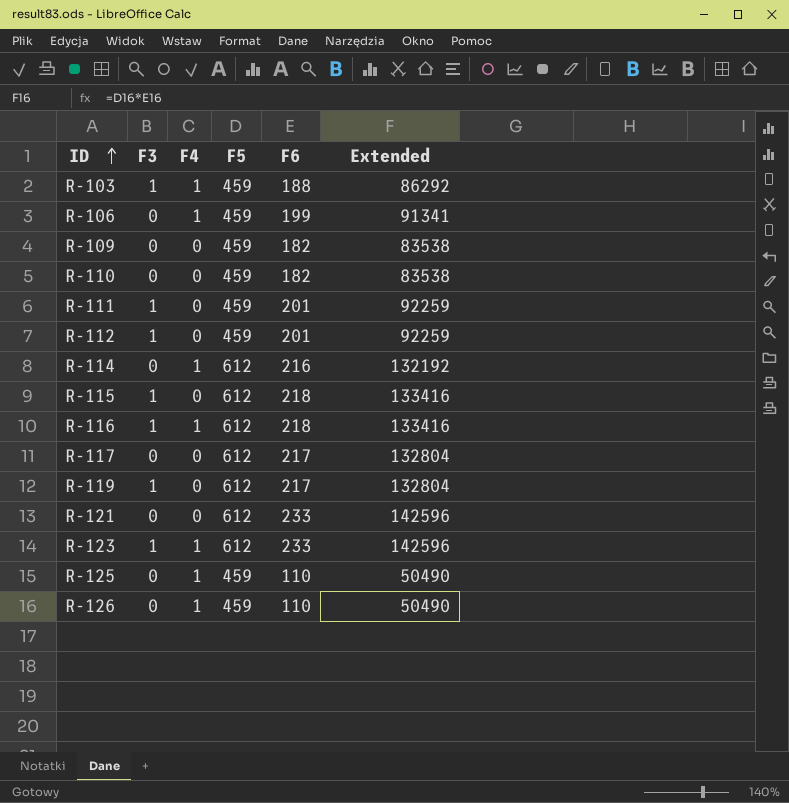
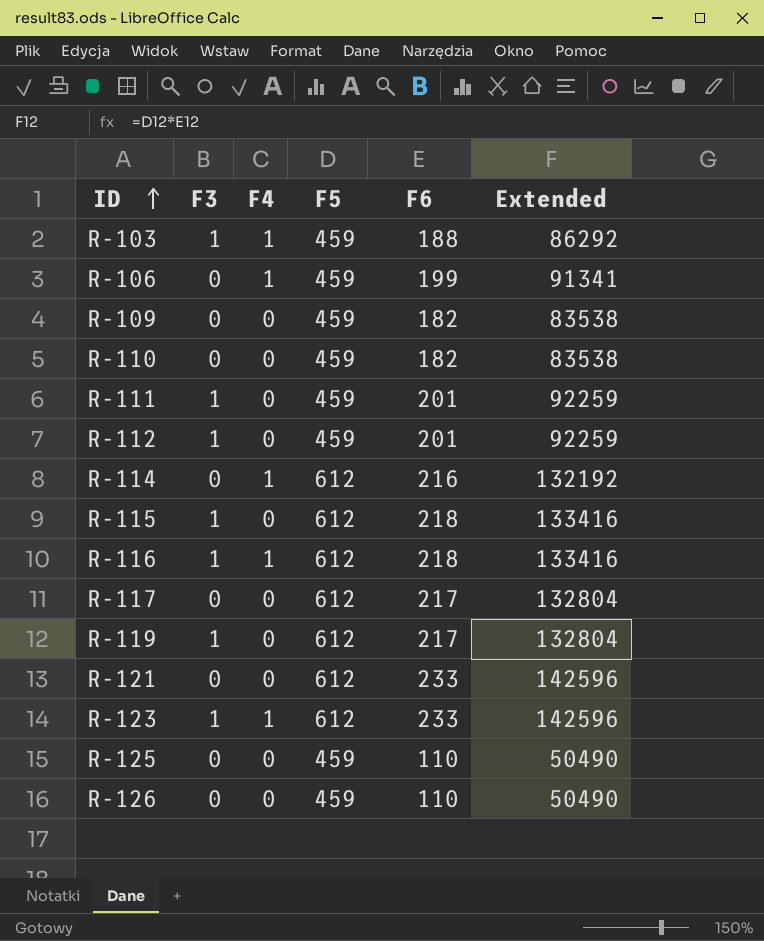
R-125 | F4: 1 -> 0
R-126 | F4: 1 -> 0

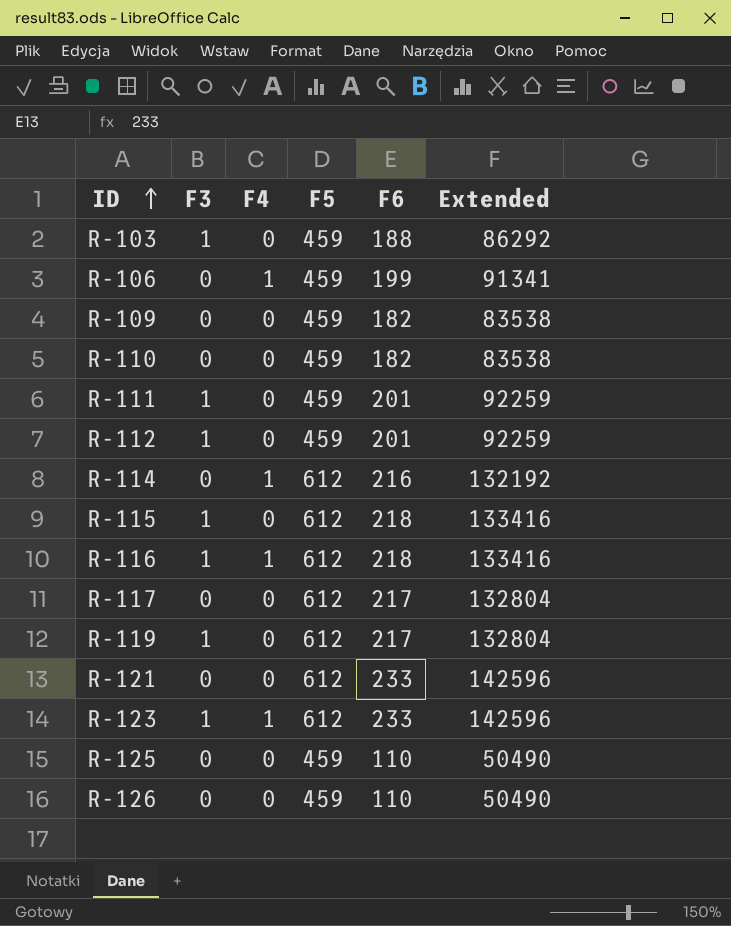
R-103 | F4: 1 -> 0

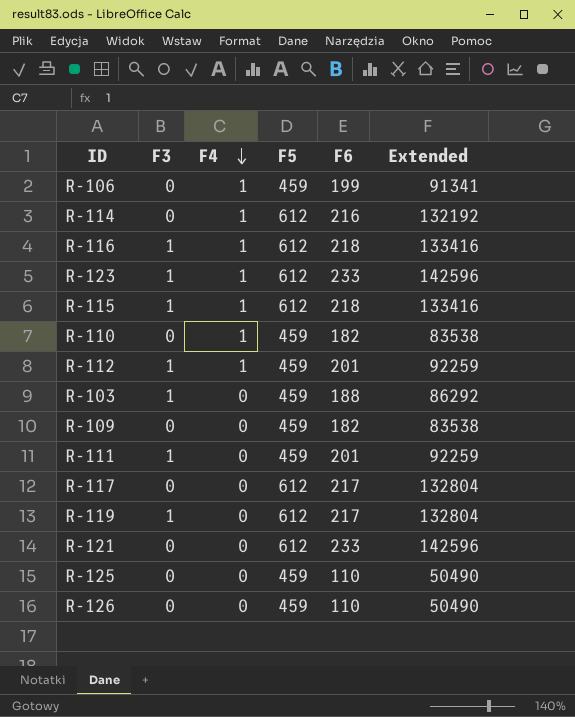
row order: ID ascending -> F4 descending
R-115 | F4: 0 -> 1
R-110 | F4: 0 -> 1
R-112 | F4: 0 -> 1

